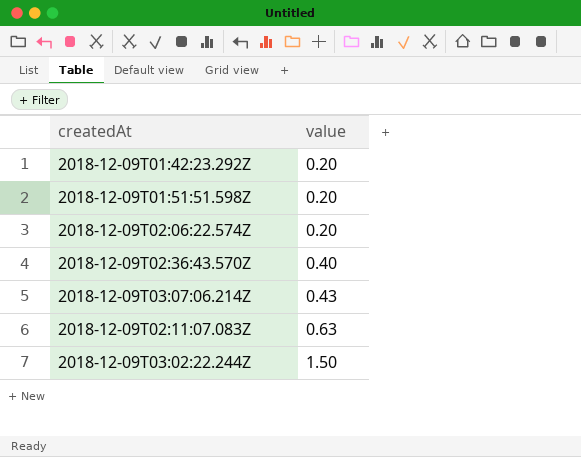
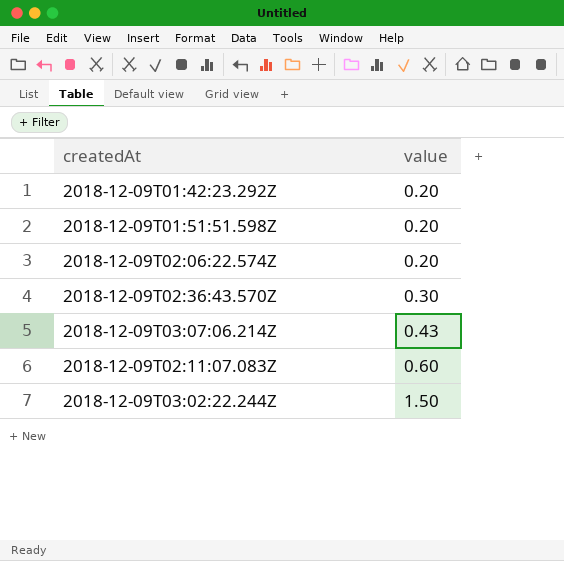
2018-12-09T02:36:43.570Z | value: 0.40 -> 0.30
2018-12-09T02:11:07.083Z | value: 0.63 -> 0.60

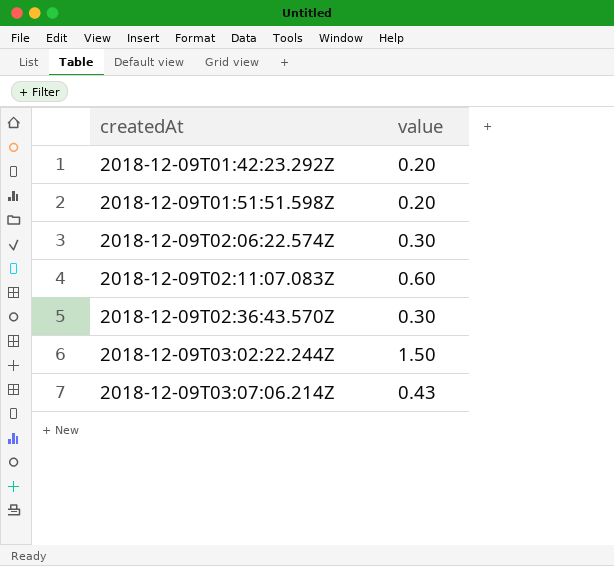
row order: value ascending -> createdAt ascending
2018-12-09T02:06:22.574Z | value: 0.20 -> 0.30

